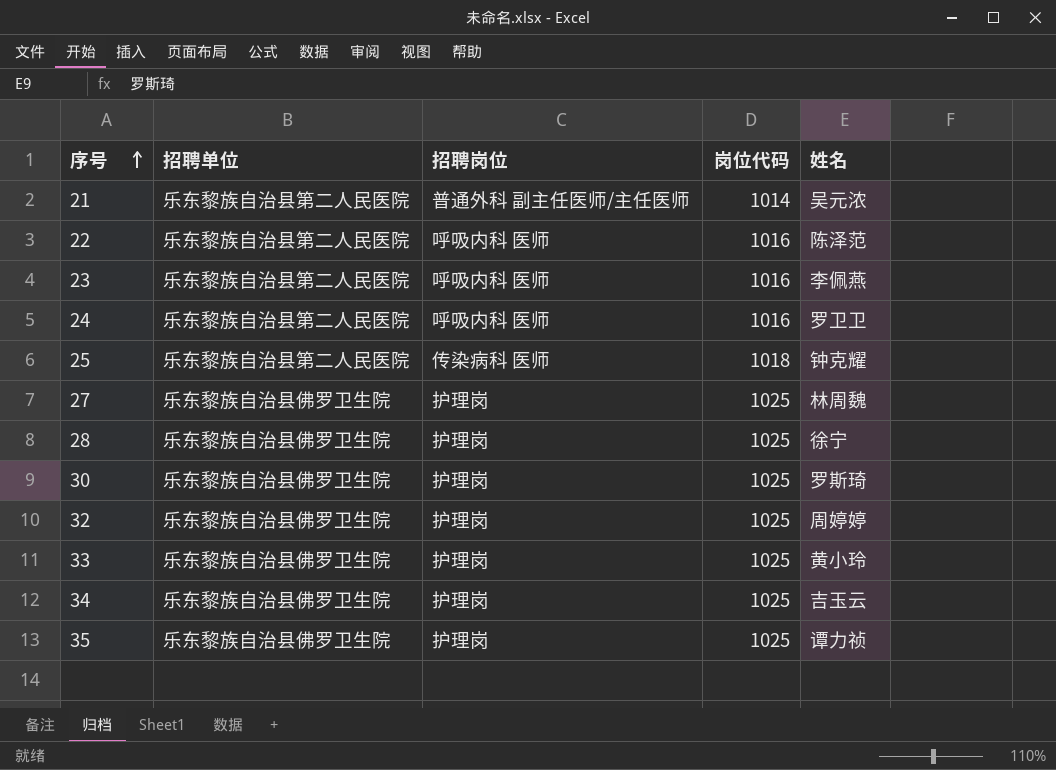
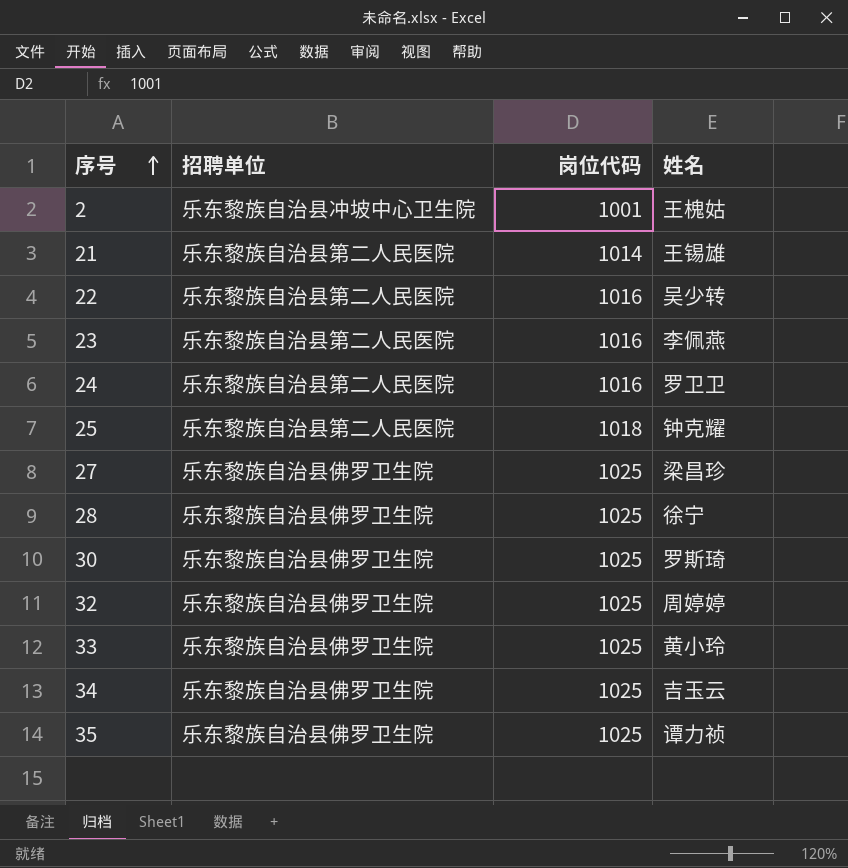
column 招聘岗位 | position: 3 -> none
row 2: none -> 乐东黎族自治县冲坡中心卫生院 | 1001 | 王槐姑
21 | 姓名: 吴元浓 -> 王锡雄
22 | 姓名: 陈泽范 -> 吴少转
27 | 姓名: 林周魏 -> 梁昌珍

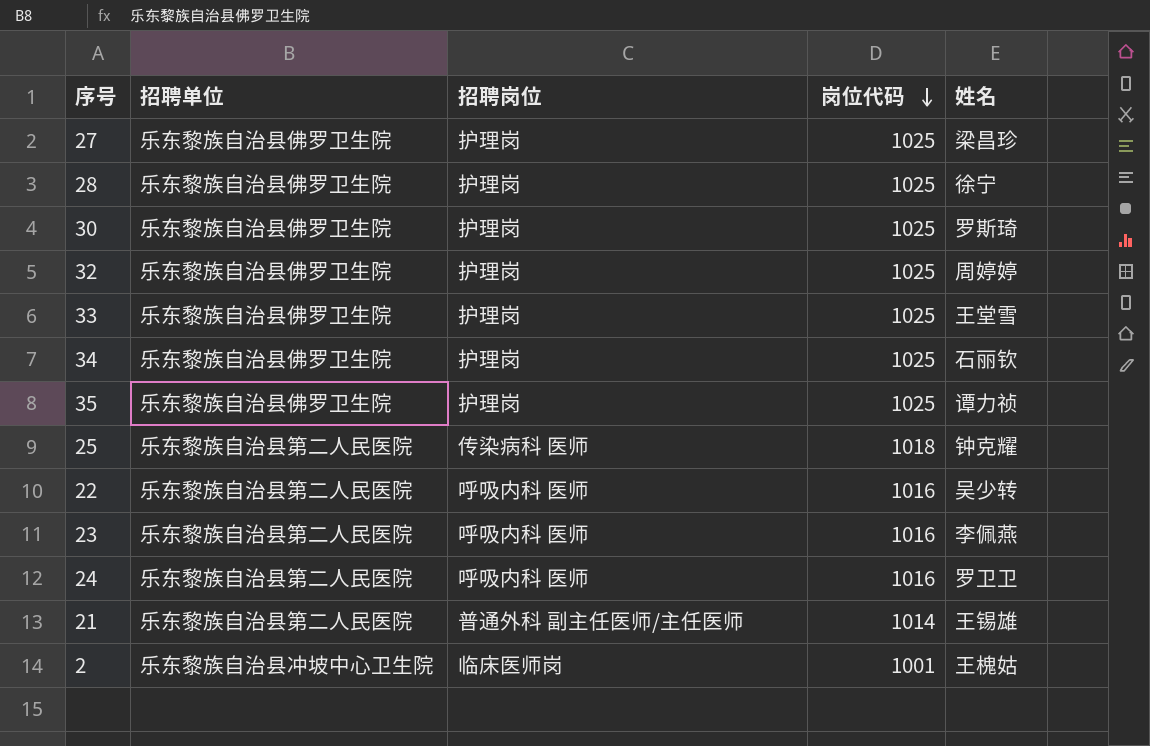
row order: 序号 ascending -> 岗位代码 descending
column 招聘岗位 | position: none -> 3
33 | 姓名: 黄小玲 -> 王堂雪
34 | 姓名: 吉玉云 -> 石丽钦

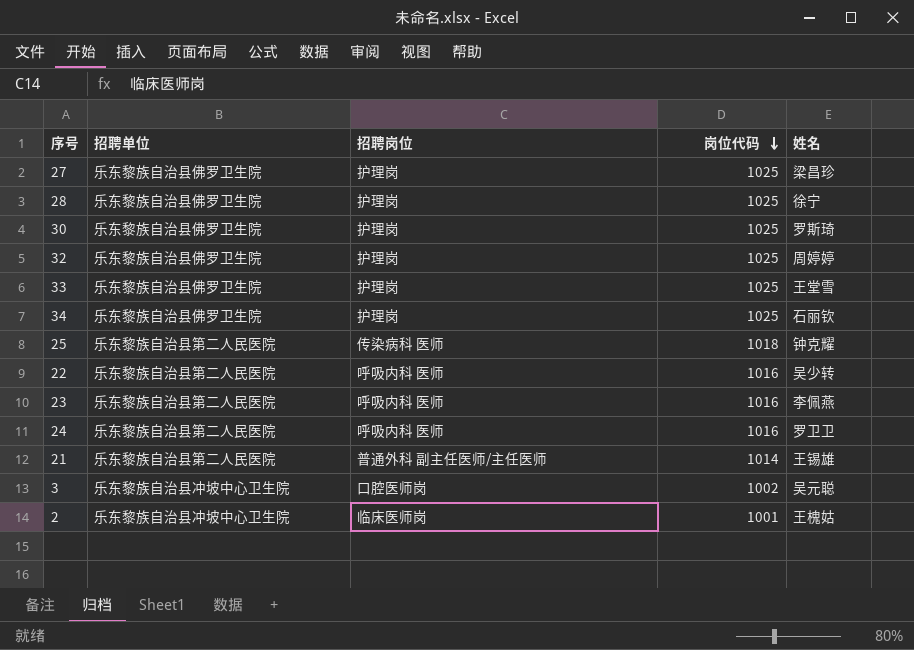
row 35: 乐东黎族自治县佛罗卫生院 | 护理岗 | 1025 | 谭力祯 -> none
row 3: none -> 乐东黎族自治县冲坡中心卫生院 | 口腔医师岗 | 1002 | 吴元聪

